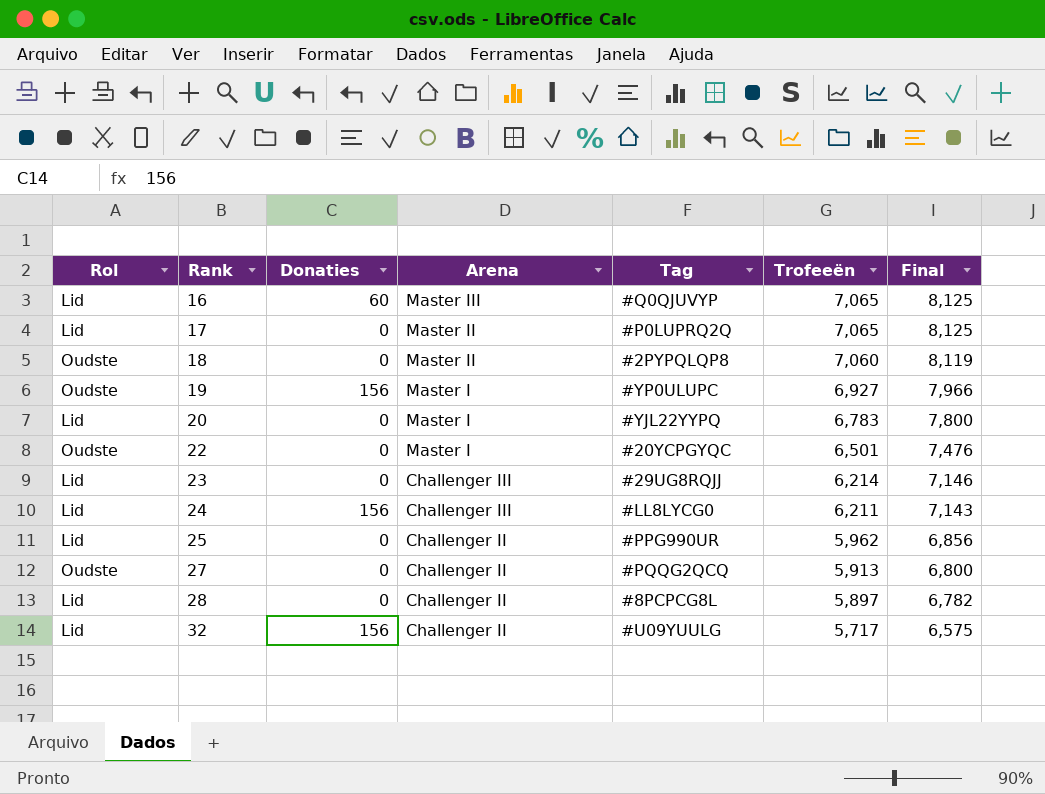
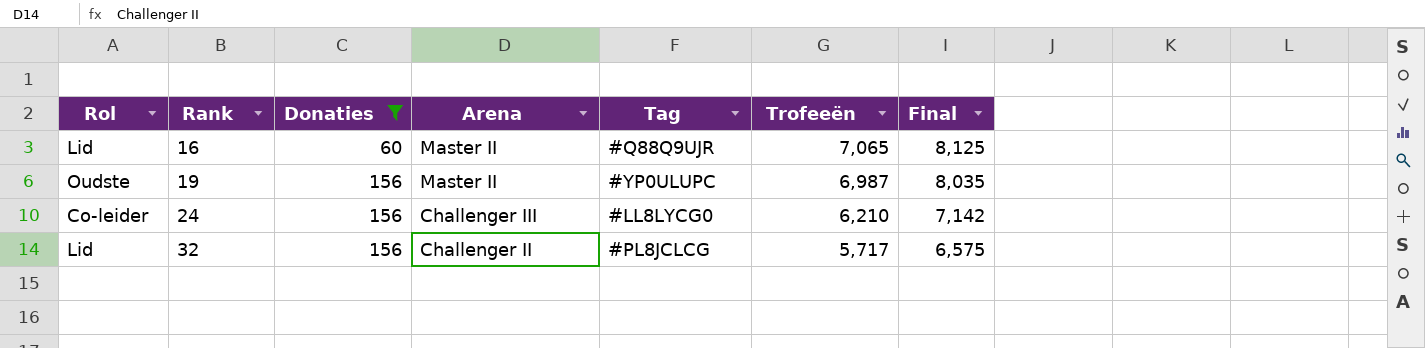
filter: none -> Donaties != 0
16 | Arena: Master III -> Master II
16 | Tag: #Q0QJUVYP -> #Q88Q9UJR
19 | Arena: Master I -> Master II
19 | Trofeeën: 6,927 -> 6,987
19 | Final: 7,966 -> 8,035
24 | Rol: Lid -> Co-leider
24 | Trofeeën: 6,211 -> 6,210
24 | Final: 7,143 -> 7,142
32 | Tag: #U09YUULG -> #PL8JCLCG

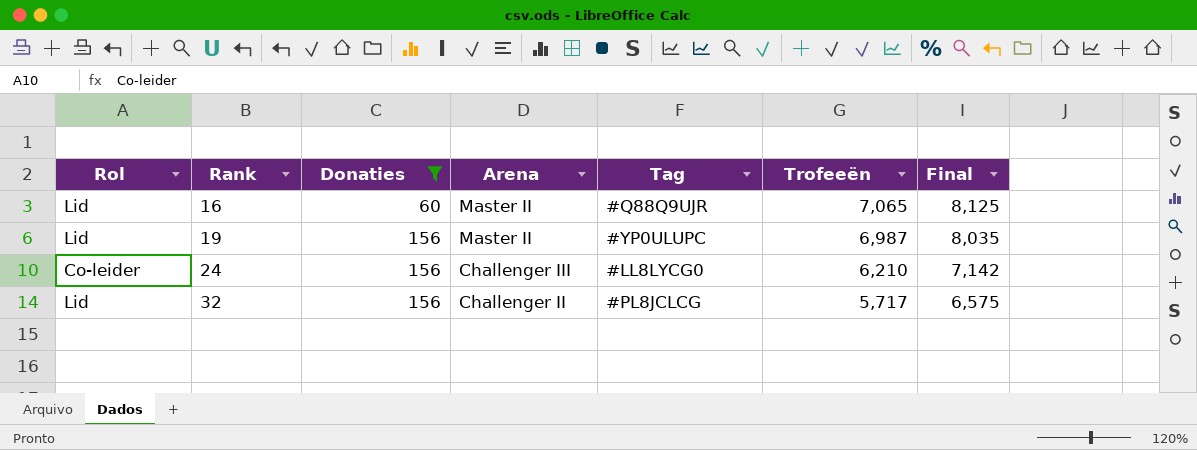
19 | Rol: Oudste -> Lid

